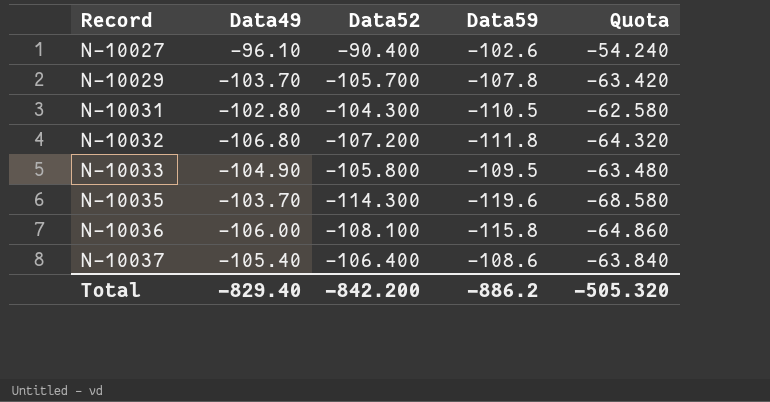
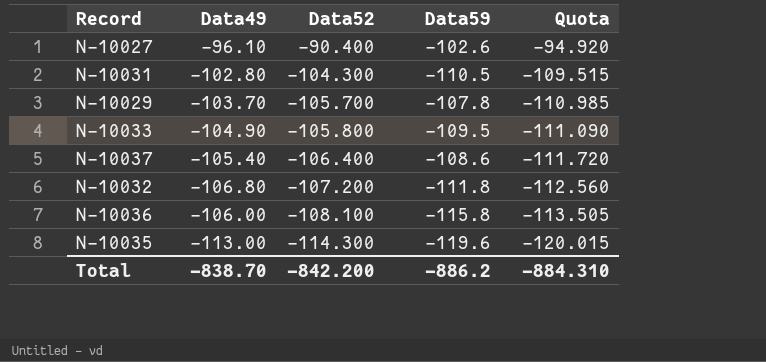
row order: Record ascending -> Data52 descending
column Quota | formula: [Data52] * 0.6 -> [Data52] * 1.05
N-10035 | Data49: -103.70 -> -113.00
Total | Data49: -829.40 -> -838.70
Total | Quota: -505.320 -> -884.310

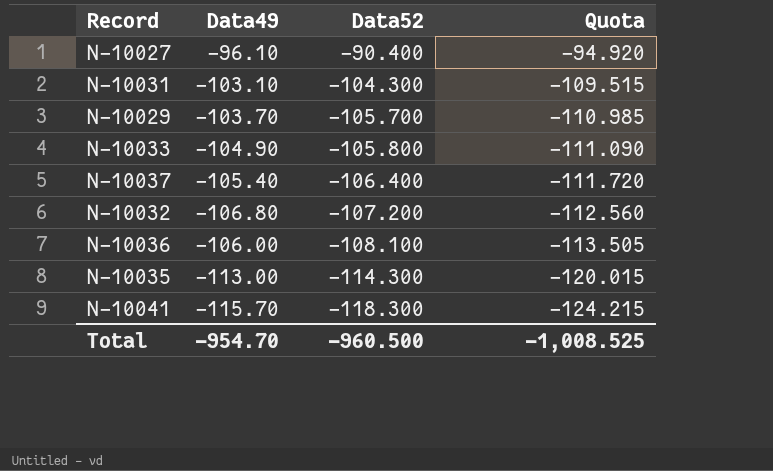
column Data59 | position: 4 -> none
N-10031 | Data49: -102.80 -> -103.10
row N-10041: none -> -115.70 | -118.300 | -124.215
Total | Data49: -838.70 -> -954.70
Total | Data52: -842.200 -> -960.500
Total | Quota: -884.310 -> -1,008.525

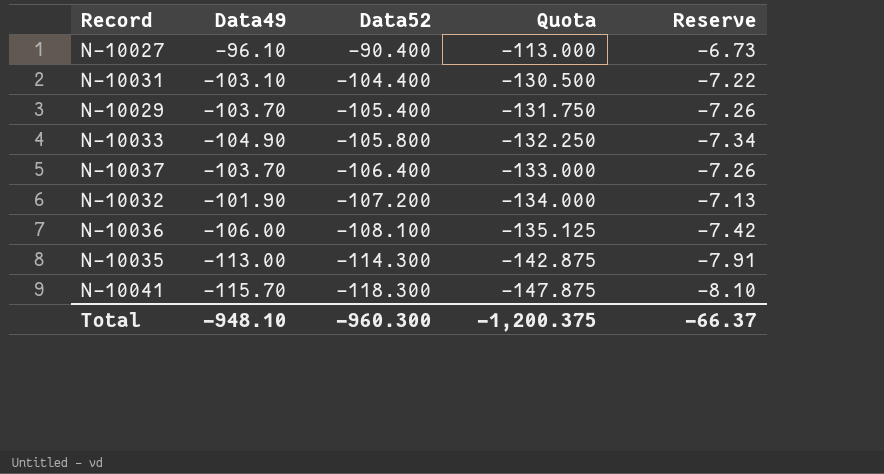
column Quota | formula: [Data52] * 1.05 -> [Data52] * 1.25
column Reserve | formula: none -> [Data49] * 0.07
N-10031 | Data52: -104.300 -> -104.400
N-10029 | Data52: -105.700 -> -105.400
N-10037 | Data49: -105.40 -> -103.70
N-10032 | Data49: -106.80 -> -101.90
Total | Data49: -954.70 -> -948.10
Total | Data52: -960.500 -> -960.300
Total | Quota: -1,008.525 -> -1,200.375

